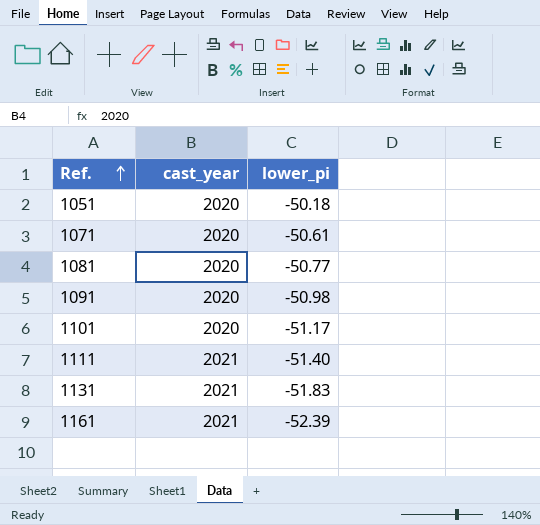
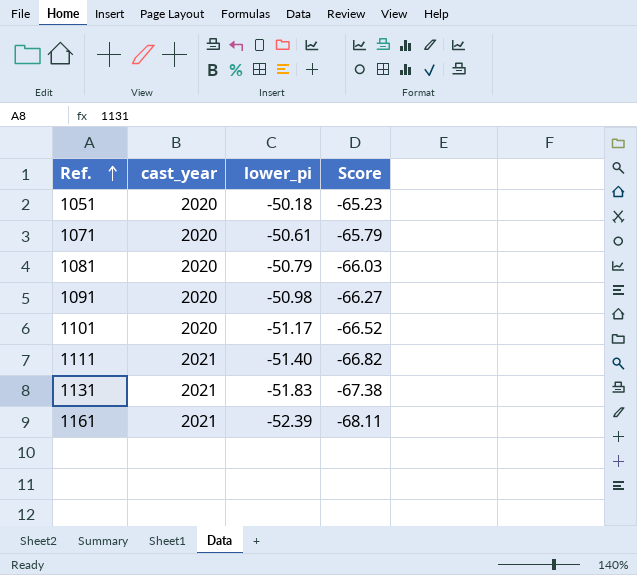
column Score | formula: none -> [lower_pi] * 1.3
1081 | lower_pi: -50.77 -> -50.79

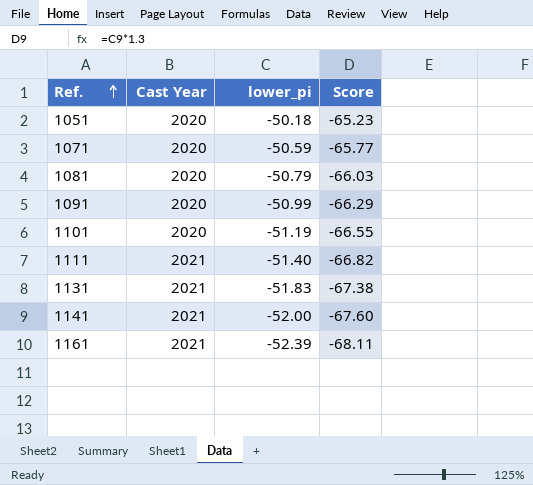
column name: cast_year -> Cast Year
1071 | lower_pi: -50.61 -> -50.59
1071 | Score: -65.79 -> -65.77
1091 | lower_pi: -50.98 -> -50.99
1091 | Score: -66.27 -> -66.29
1101 | lower_pi: -51.17 -> -51.19
1101 | Score: -66.52 -> -66.55
row 1141: none -> 2021 | -52.00 | -67.60

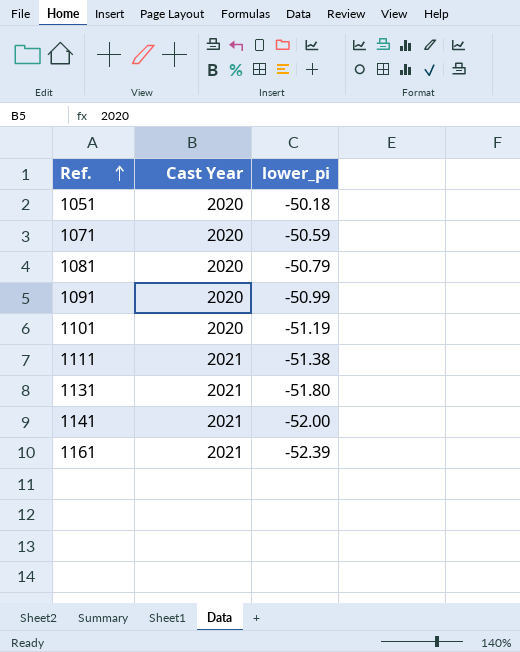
column Score | formula: [lower_pi] * 1.3 -> none
1111 | lower_pi: -51.40 -> -51.38
1131 | lower_pi: -51.83 -> -51.80

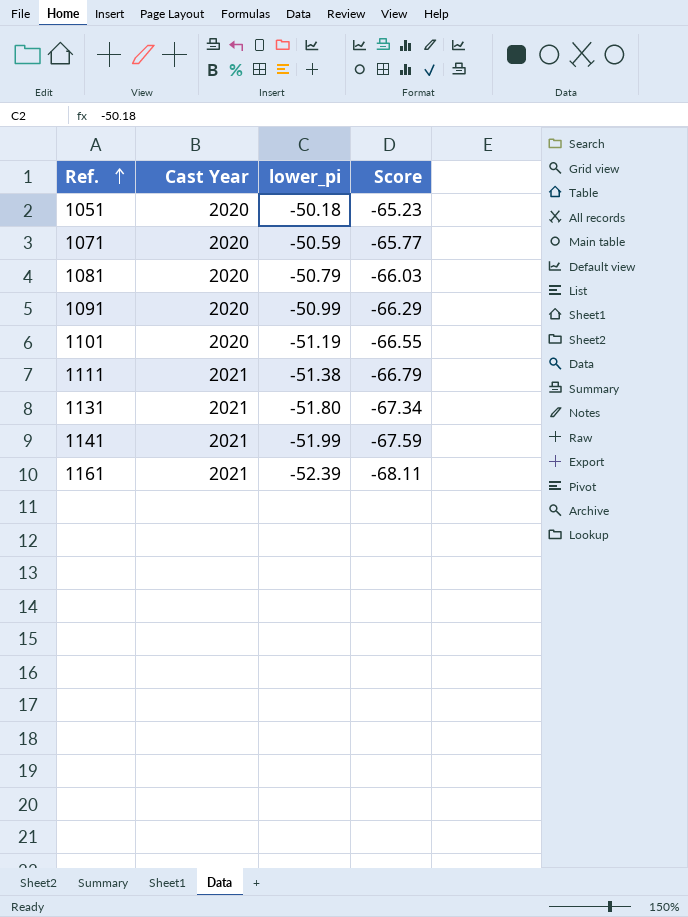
column Score | formula: none -> [lower_pi] * 1.3
1141 | lower_pi: -52.00 -> -51.99

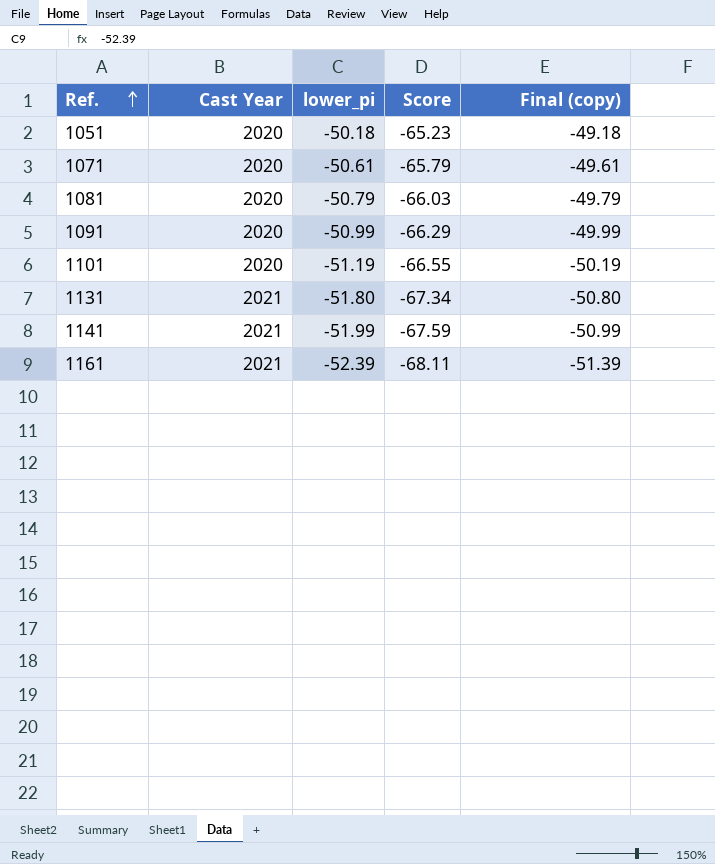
column Final (copy) | formula: none -> [lower_pi] + 1
row 1111: 2021 | -51.38 | -66.79 -> none
1071 | lower_pi: -50.59 -> -50.61
1071 | Score: -65.77 -> -65.79

